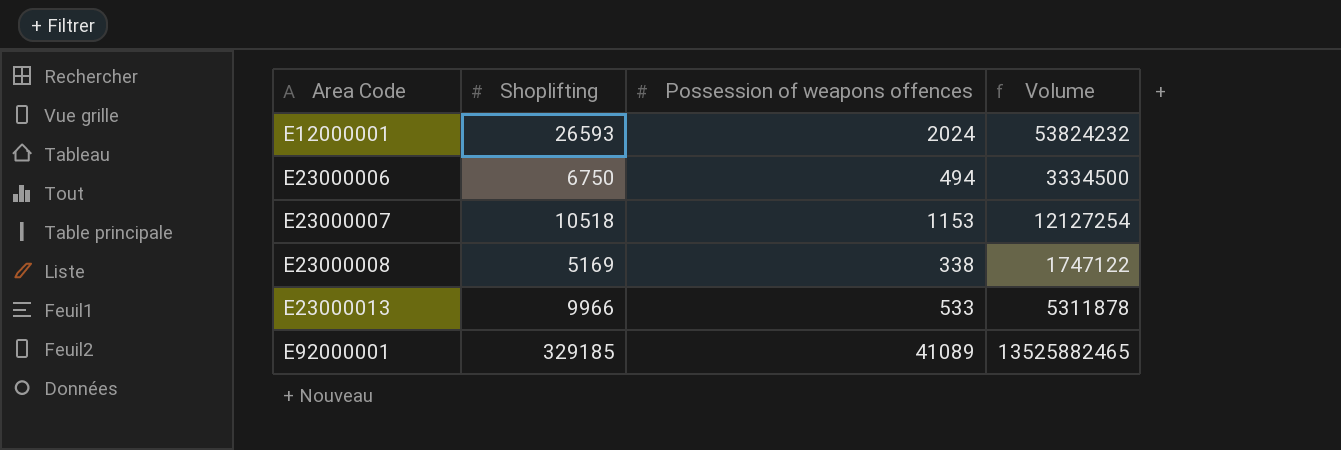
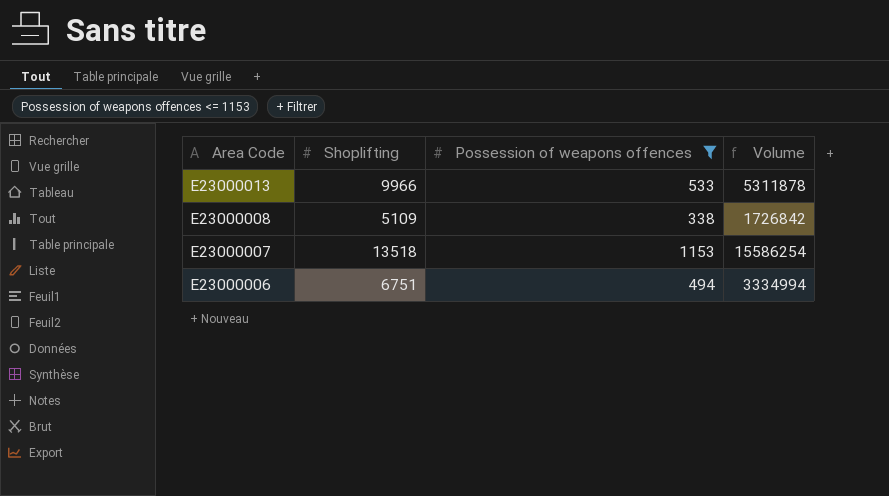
filter: none -> Possession of weapons offences <= 1153
row order: Area Code ascending -> Area Code descending
E23000008 | Shoplifting: 5169 -> 5109
E23000008 | Volume: 1747122 -> 1726842
E23000007 | Shoplifting: 10518 -> 13518
E23000007 | Volume: 12127254 -> 15586254
E23000006 | Shoplifting: 6750 -> 6751
E23000006 | Volume: 3334500 -> 3334994

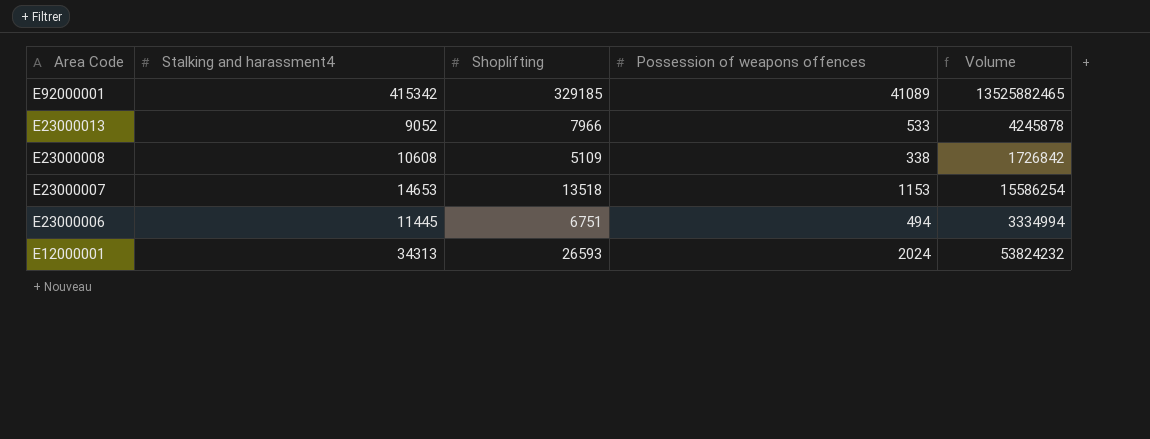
filter: Possession of weapons offences <= 1153 -> none
column Stalking and harassment4 | position: none -> 2
E23000013 | Shoplifting: 9966 -> 7966
E23000013 | Volume: 5311878 -> 4245878

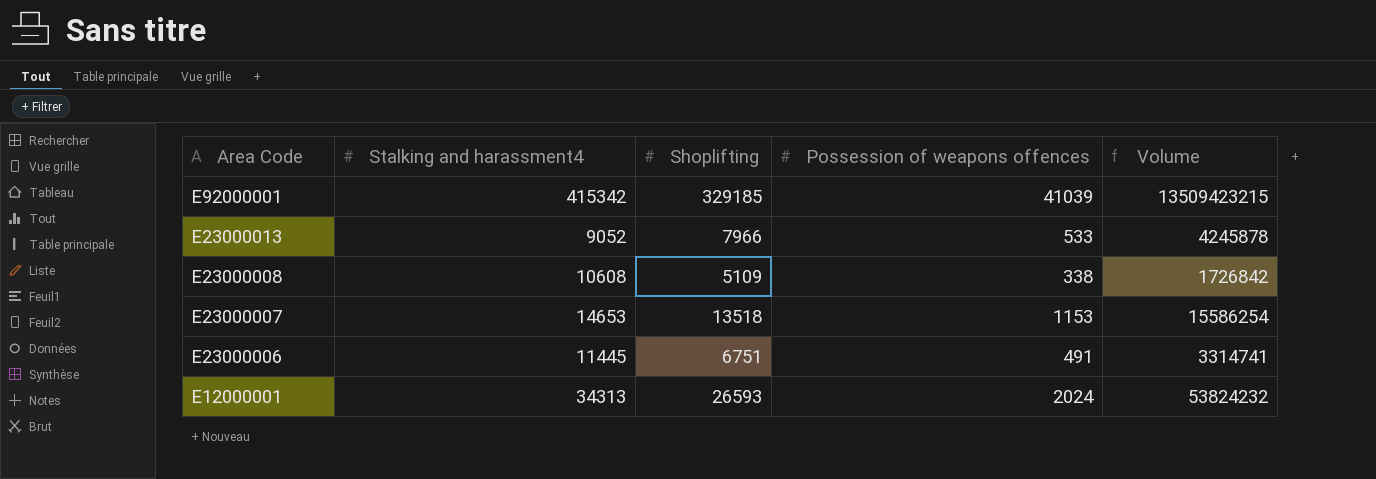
E92000001 | Possession of weapons offences: 41089 -> 41039
E92000001 | Volume: 13525882465 -> 13509423215
E23000006 | Possession of weapons offences: 494 -> 491
E23000006 | Volume: 3334994 -> 3314741

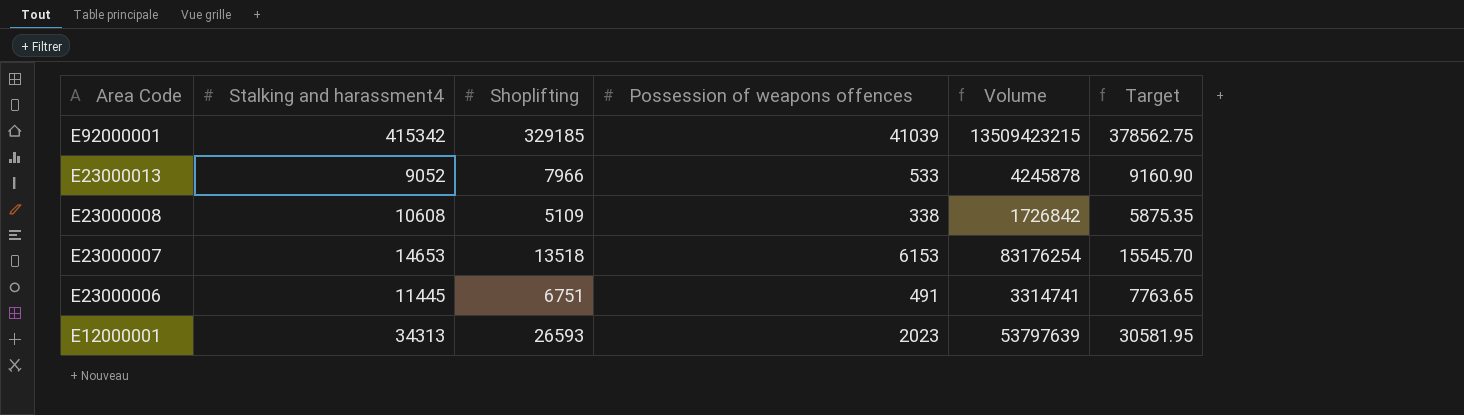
column Target | formula: none -> [Shoplifting] * 1.15
E23000007 | Possession of weapons offences: 1153 -> 6153
E23000007 | Volume: 15586254 -> 83176254
E12000001 | Possession of weapons offences: 2024 -> 2023
E12000001 | Volume: 53824232 -> 53797639

